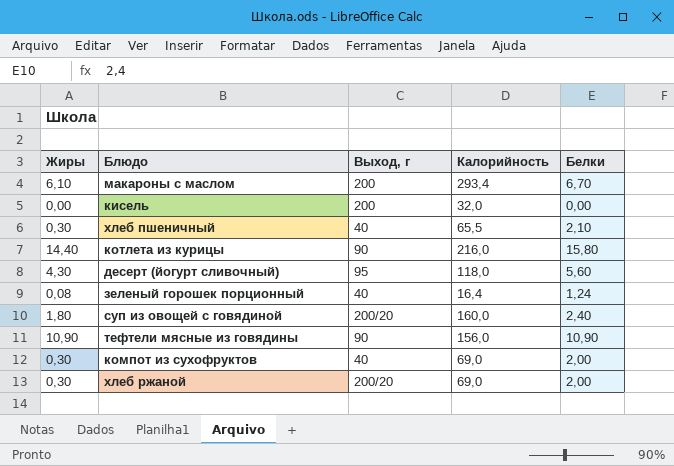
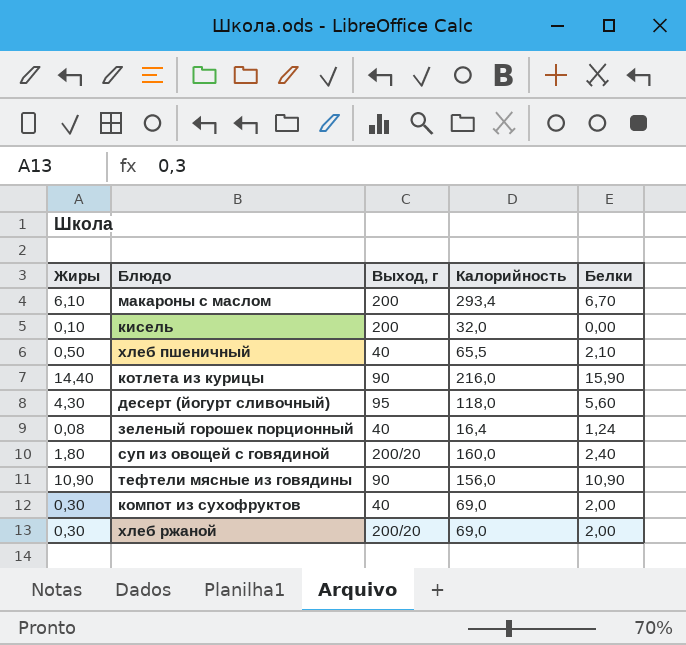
кисель | Жиры: 0,00 -> 0,10
хлеб пшеничный | Жиры: 0,30 -> 0,50
котлета из курицы | Белки: 15,80 -> 15,90

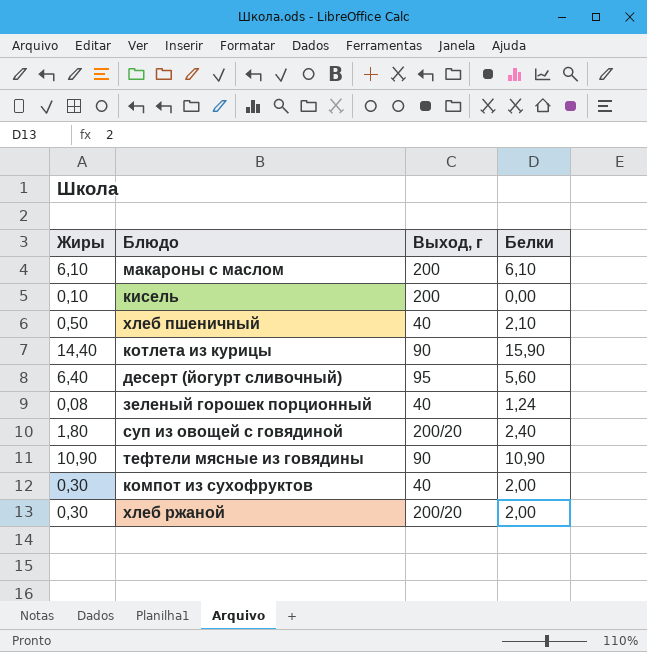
column Калорийность | position: 4 -> none
макароны с маслом | Белки: 6,70 -> 6,10
десерт (йогурт сливочный) | Жиры: 4,30 -> 6,40

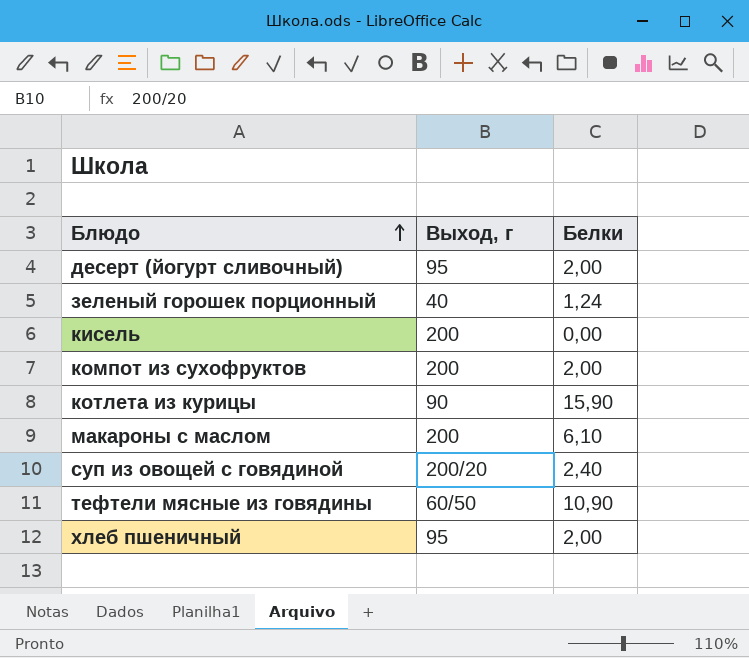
row order: none -> Блюдо ascending
column Жиры | position: 1 -> none
row хлеб ржаной: 0,30 | 200/20 | 2,00 -> none
десерт (йогурт сливочный) | Белки: 5,60 -> 2,00
компот из сухофруктов | Выход, г: 40 -> 200
тефтели мясные из говядины | Выход, г: 90 -> 60/50
хлеб пшеничный | Выход, г: 40 -> 95
хлеб пшеничный | Белки: 2,10 -> 2,00

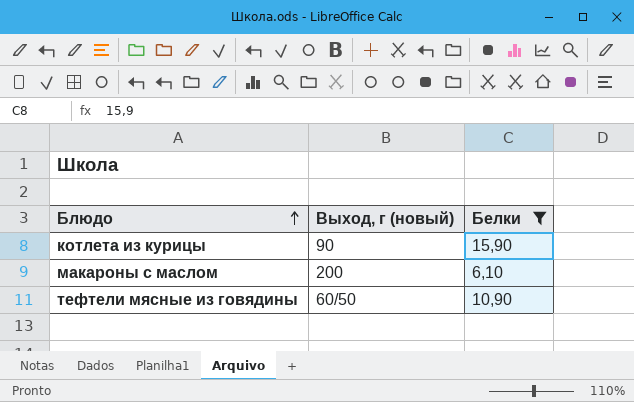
filter: none -> Белки >= 6,10
column name: Выход, г -> Выход, г (новый)

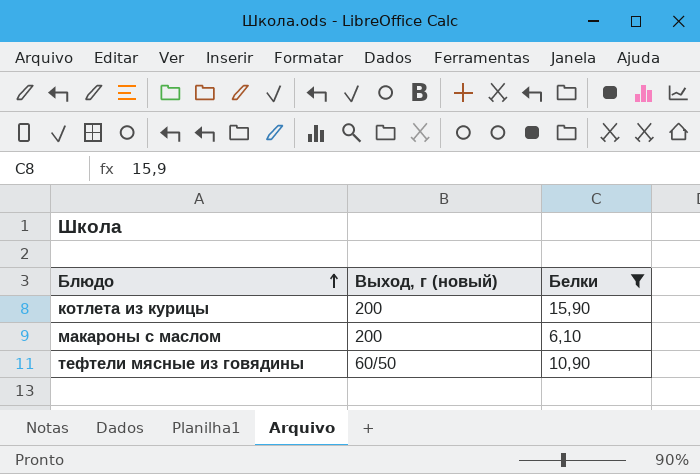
котлета из курицы | Выход, г (новый): 90 -> 200

